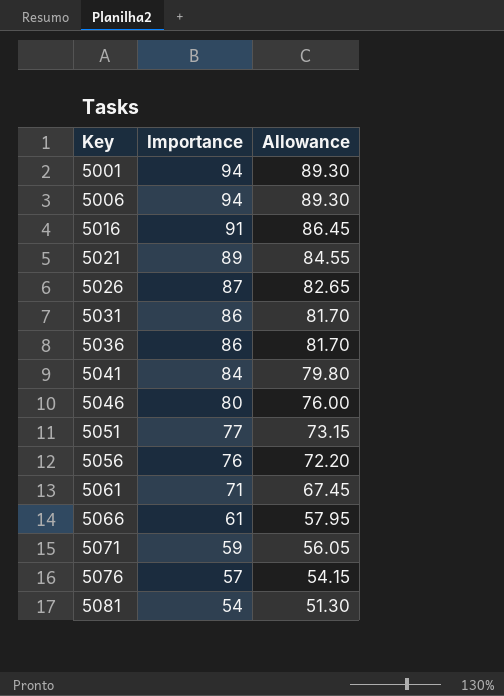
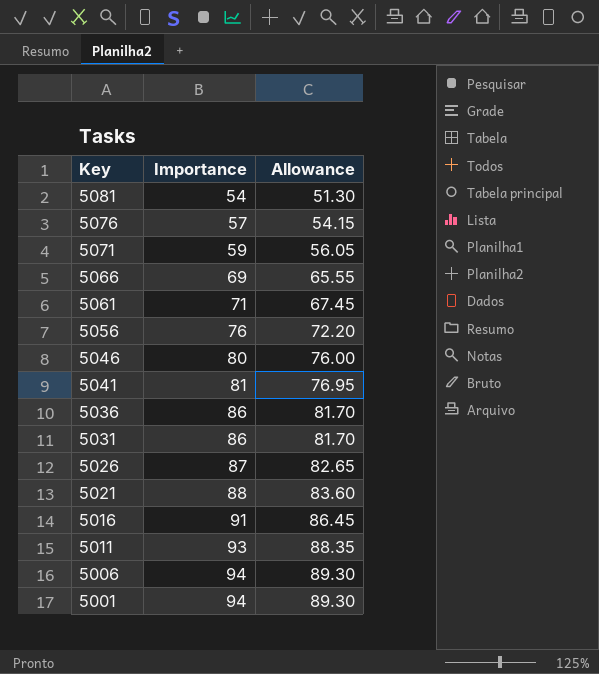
row order: Key ascending -> Key descending
row 5051: 77 | 73.15 -> none
5066 | Importance: 61 -> 69
5066 | Allowance: 57.95 -> 65.55
5041 | Importance: 84 -> 81
5041 | Allowance: 79.80 -> 76.95
5021 | Importance: 89 -> 88
5021 | Allowance: 84.55 -> 83.60
row 5011: none -> 93 | 88.35

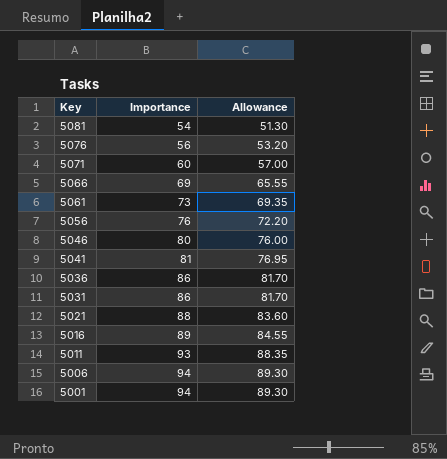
row 5026: 87 | 82.65 -> none
5076 | Importance: 57 -> 56
5076 | Allowance: 54.15 -> 53.20
5071 | Importance: 59 -> 60
5071 | Allowance: 56.05 -> 57.00
5061 | Importance: 71 -> 73
5061 | Allowance: 67.45 -> 69.35
5016 | Importance: 91 -> 89
5016 | Allowance: 86.45 -> 84.55

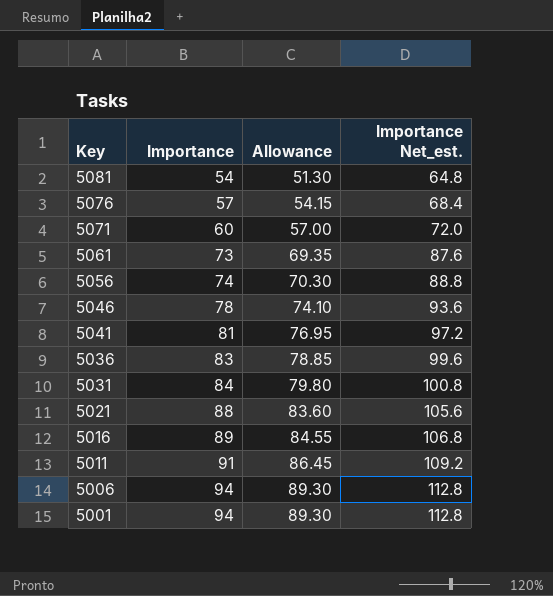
column Importance Net_est. | formula: none -> [Importance] * 1.2
row 5066: 69 | 65.55 -> none
5076 | Importance: 56 -> 57
5076 | Allowance: 53.20 -> 54.15
5056 | Importance: 76 -> 74
5056 | Allowance: 72.20 -> 70.30
5046 | Importance: 80 -> 78
5046 | Allowance: 76.00 -> 74.10
5036 | Importance: 86 -> 83
5036 | Allowance: 81.70 -> 78.85
5031 | Importance: 86 -> 84
5031 | Allowance: 81.70 -> 79.80
5011 | Importance: 93 -> 91
5011 | Allowance: 88.35 -> 86.45

